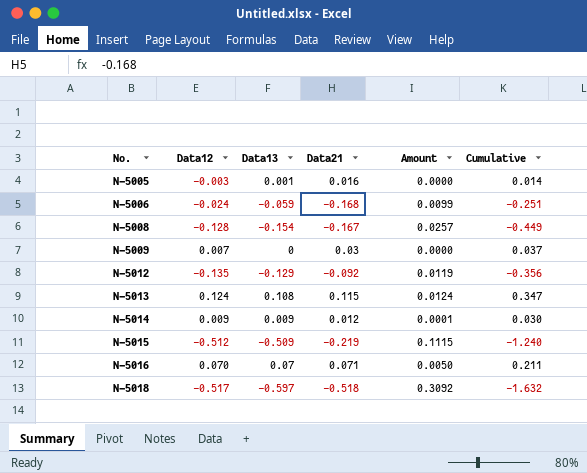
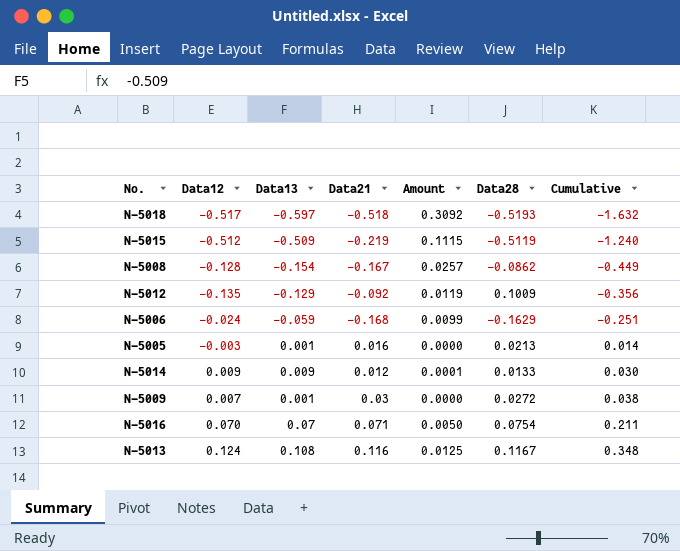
row order: No. ascending -> Cumulative ascending
column Data28 | position: none -> 6
N-5009 | Data13: 0 -> 0.001
N-5009 | Cumulative: 0.037 -> 0.038
N-5013 | Data21: 0.115 -> 0.116
N-5013 | Amount: 0.0124 -> 0.0125
N-5013 | Cumulative: 0.347 -> 0.348

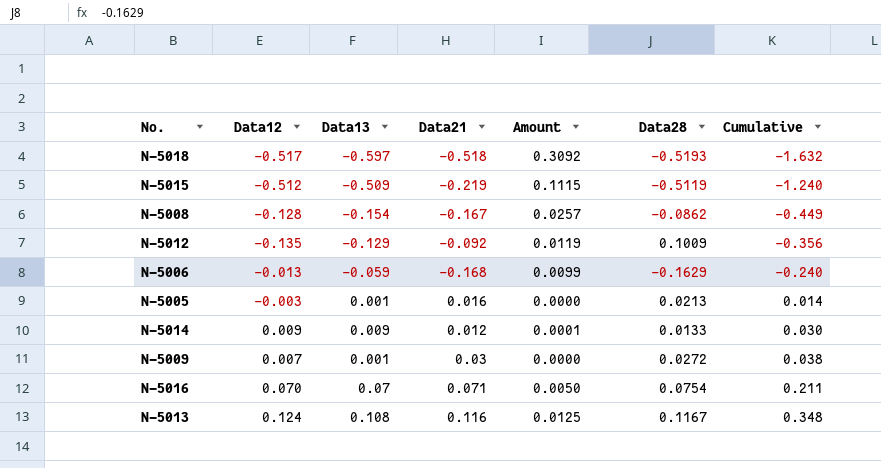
N-5006 | Data12: -0.024 -> -0.013
N-5006 | Cumulative: -0.251 -> -0.240

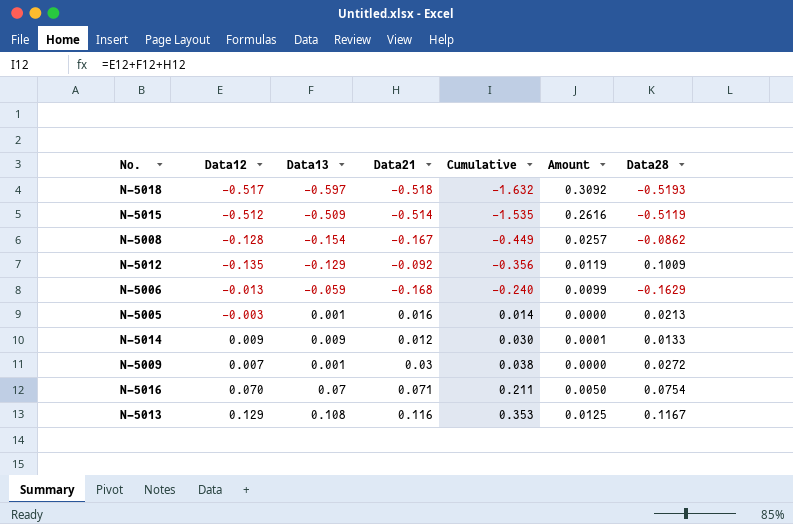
column Cumulative | position: 7 -> 5
N-5015 | Data21: -0.219 -> -0.514
N-5015 | Cumulative: -1.240 -> -1.535
N-5015 | Amount: 0.1115 -> 0.2616
N-5013 | Data12: 0.124 -> 0.129
N-5013 | Cumulative: 0.348 -> 0.353

